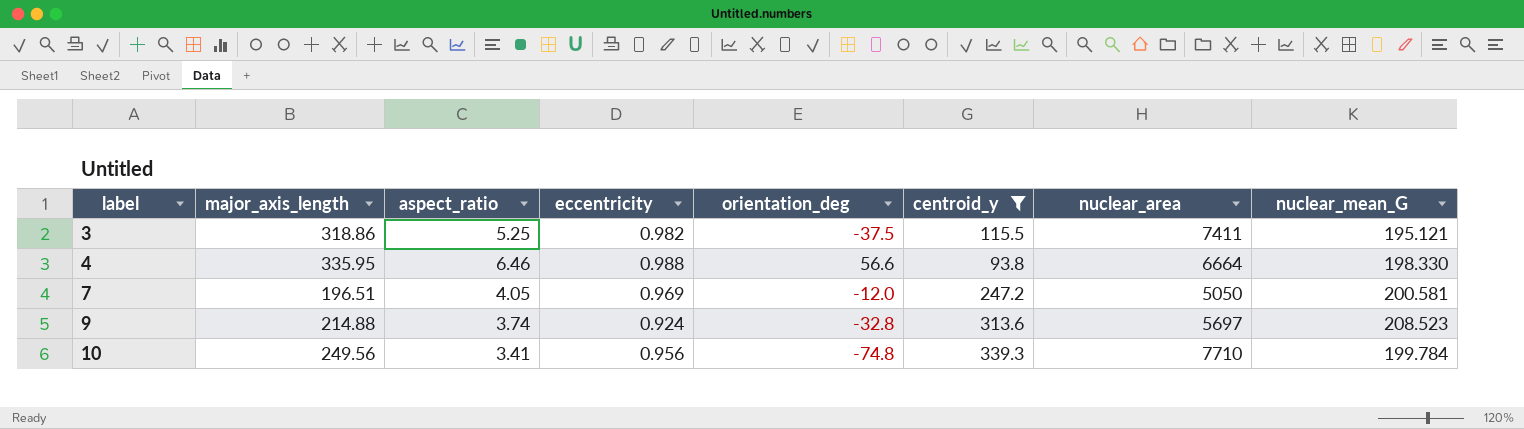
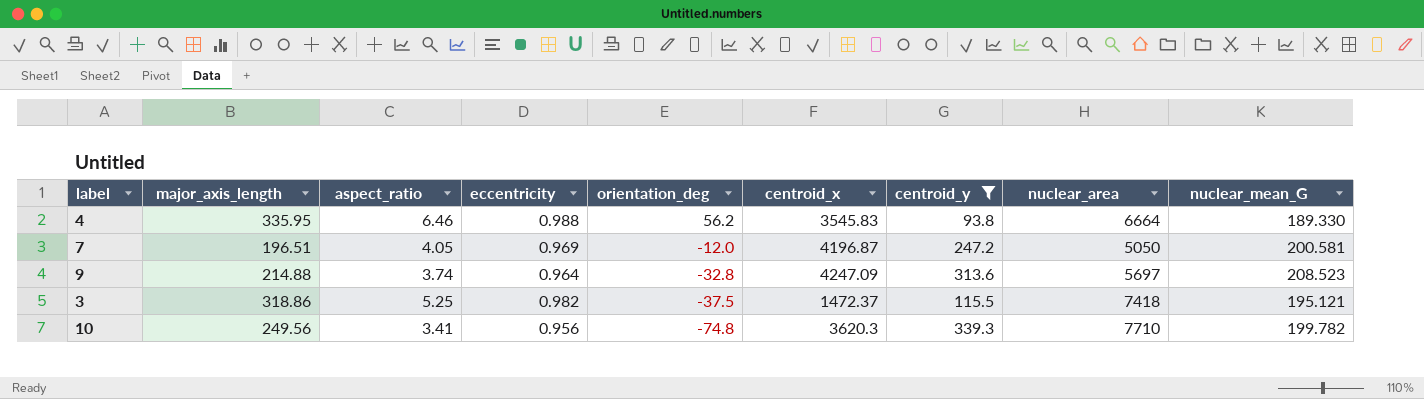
row order: label ascending -> orientation_deg descending
column centroid_x | position: none -> 6
4 | orientation_deg: 56.6 -> 56.2
4 | nuclear_mean_G: 198.330 -> 189.330
9 | eccentricity: 0.924 -> 0.964
3 | nuclear_area: 7411 -> 7418
10 | nuclear_mean_G: 199.784 -> 199.782

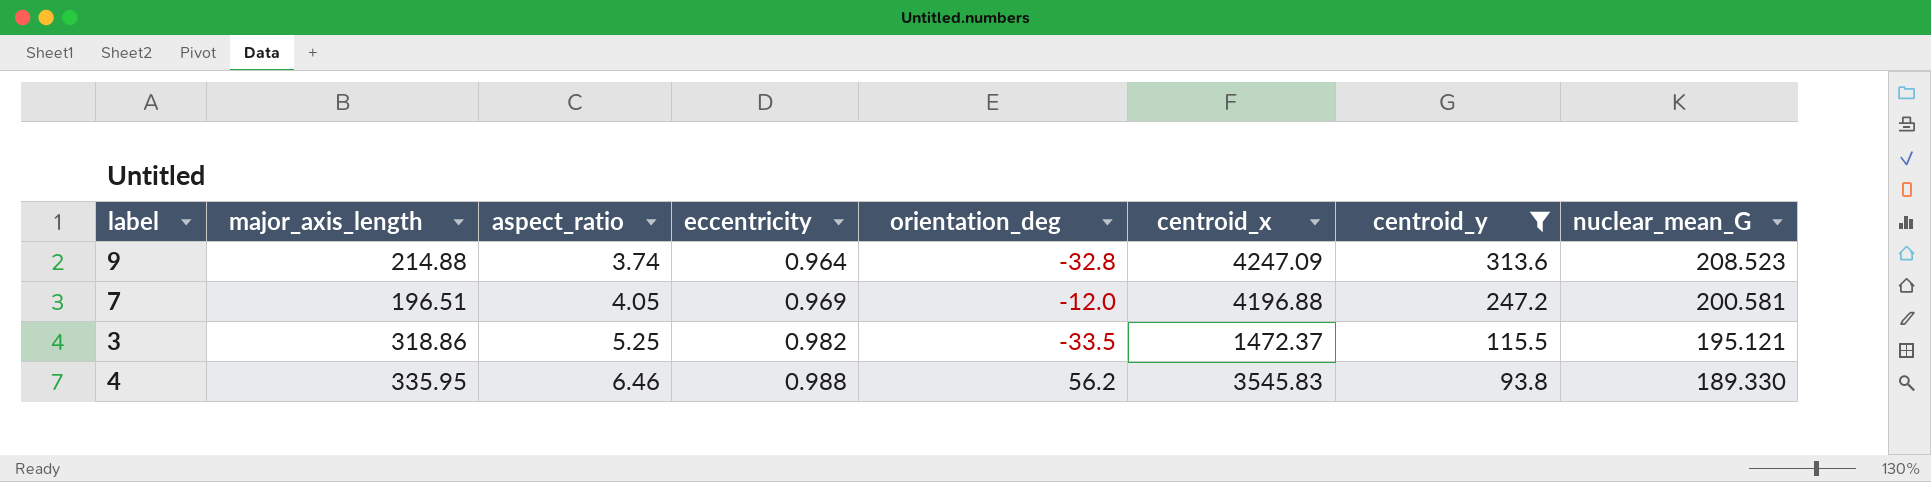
row order: orientation_deg descending -> aspect_ratio ascending
column nuclear_area | position: 8 -> none
row 10: 249.56 | 3.41 | 0.956 | -74.8 | 3620.3 | 339.3 | 7710 | 199.782 -> none
7 | centroid_x: 4196.87 -> 4196.88
3 | orientation_deg: -37.5 -> -33.5

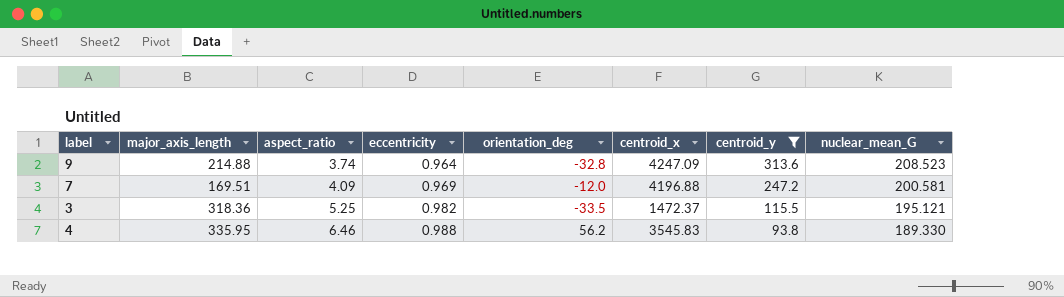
7 | major_axis_length: 196.51 -> 169.51
7 | aspect_ratio: 4.05 -> 4.09
3 | major_axis_length: 318.86 -> 318.36

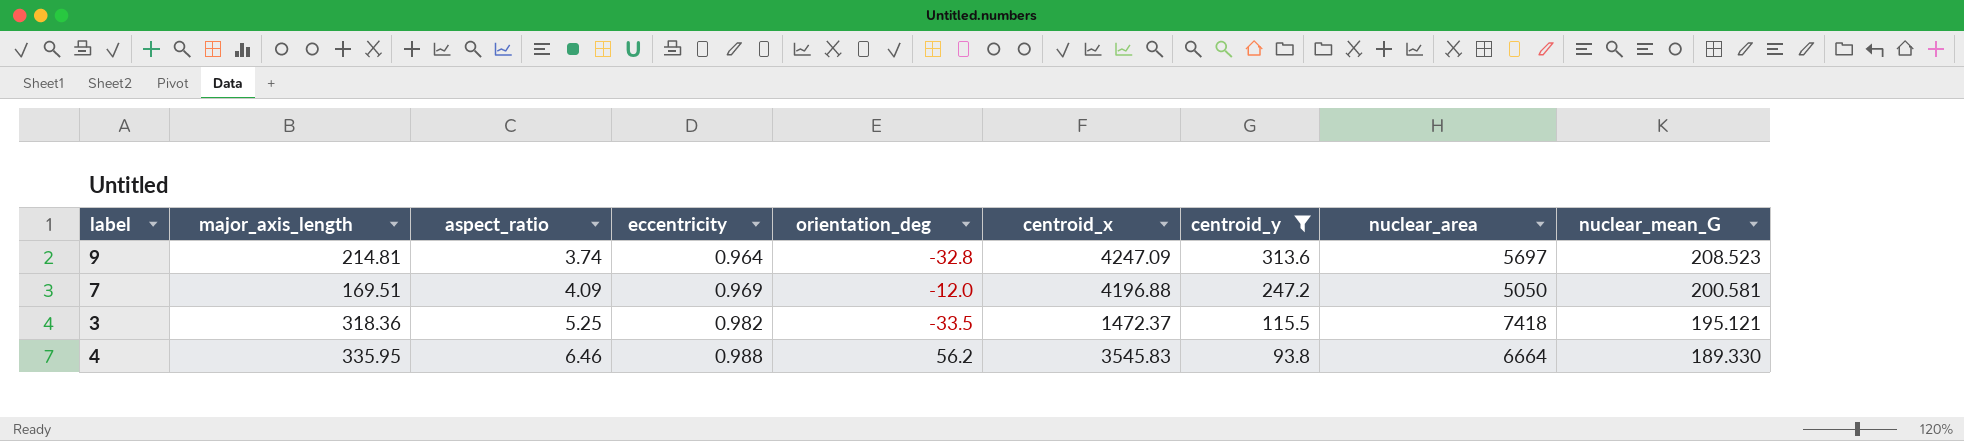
column nuclear_area | position: none -> 8
9 | major_axis_length: 214.88 -> 214.81

